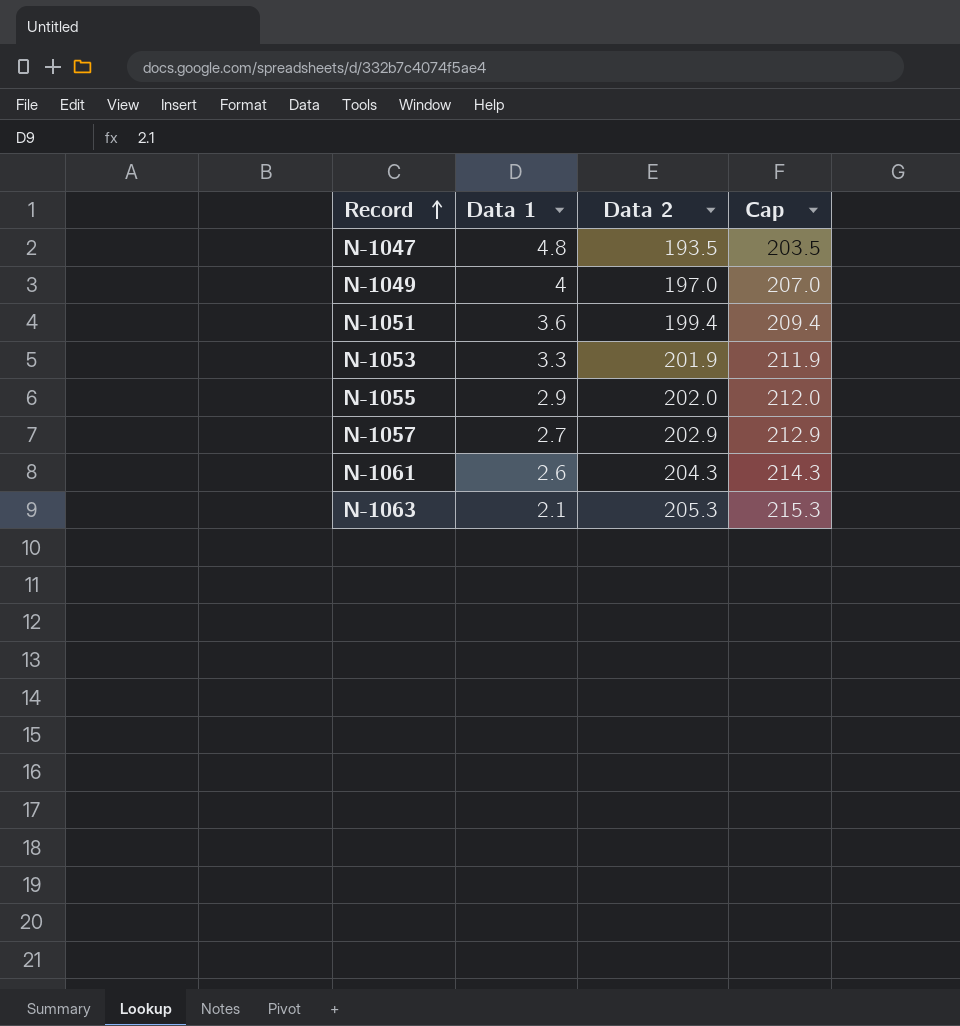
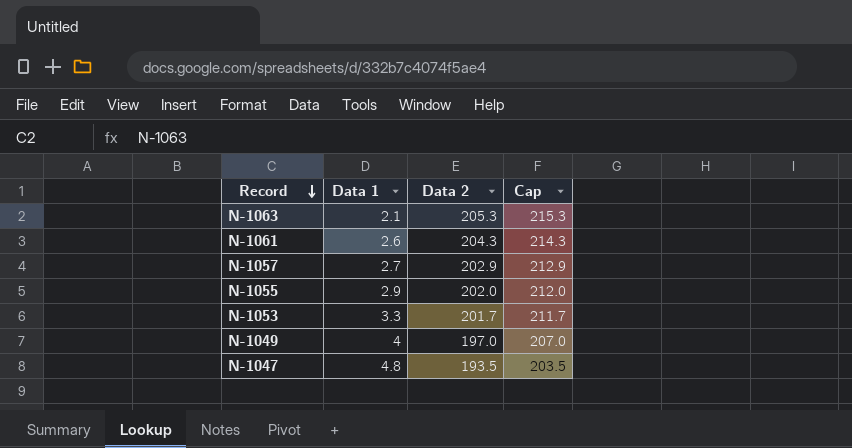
row order: Record ascending -> Record descending
row N-1051: 3.6 | 199.4 | 209.4 -> none
N-1053 | Data 2: 201.9 -> 201.7
N-1053 | Cap: 211.9 -> 211.7

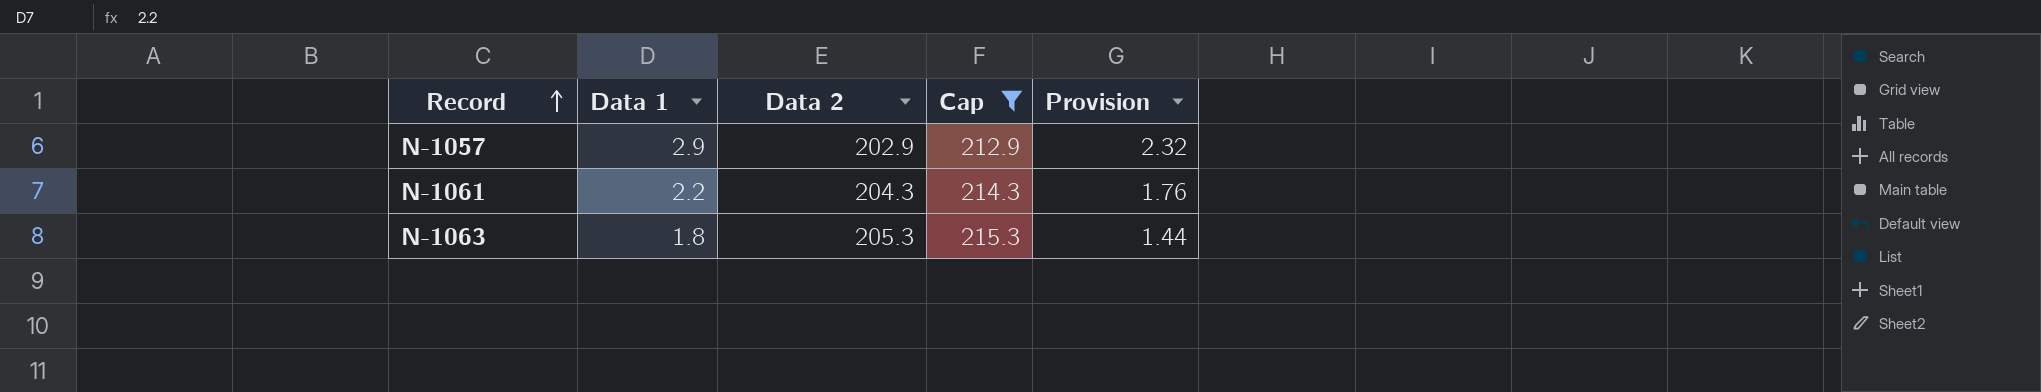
filter: none -> Cap >= 212.9
row order: Record descending -> Record ascending
column Provision | formula: none -> [Data 1] * 0.8
N-1057 | Data 1: 2.7 -> 2.9
N-1061 | Data 1: 2.6 -> 2.2
N-1063 | Data 1: 2.1 -> 1.8

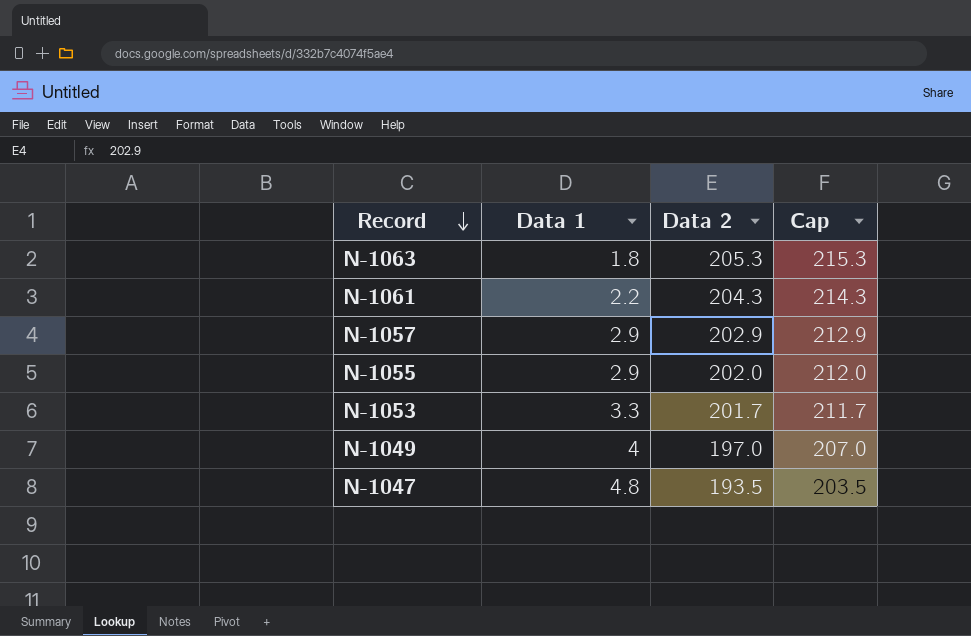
filter: Cap >= 212.9 -> none
row order: Record ascending -> Record descending
column Provision | formula: [Data 1] * 0.8 -> none

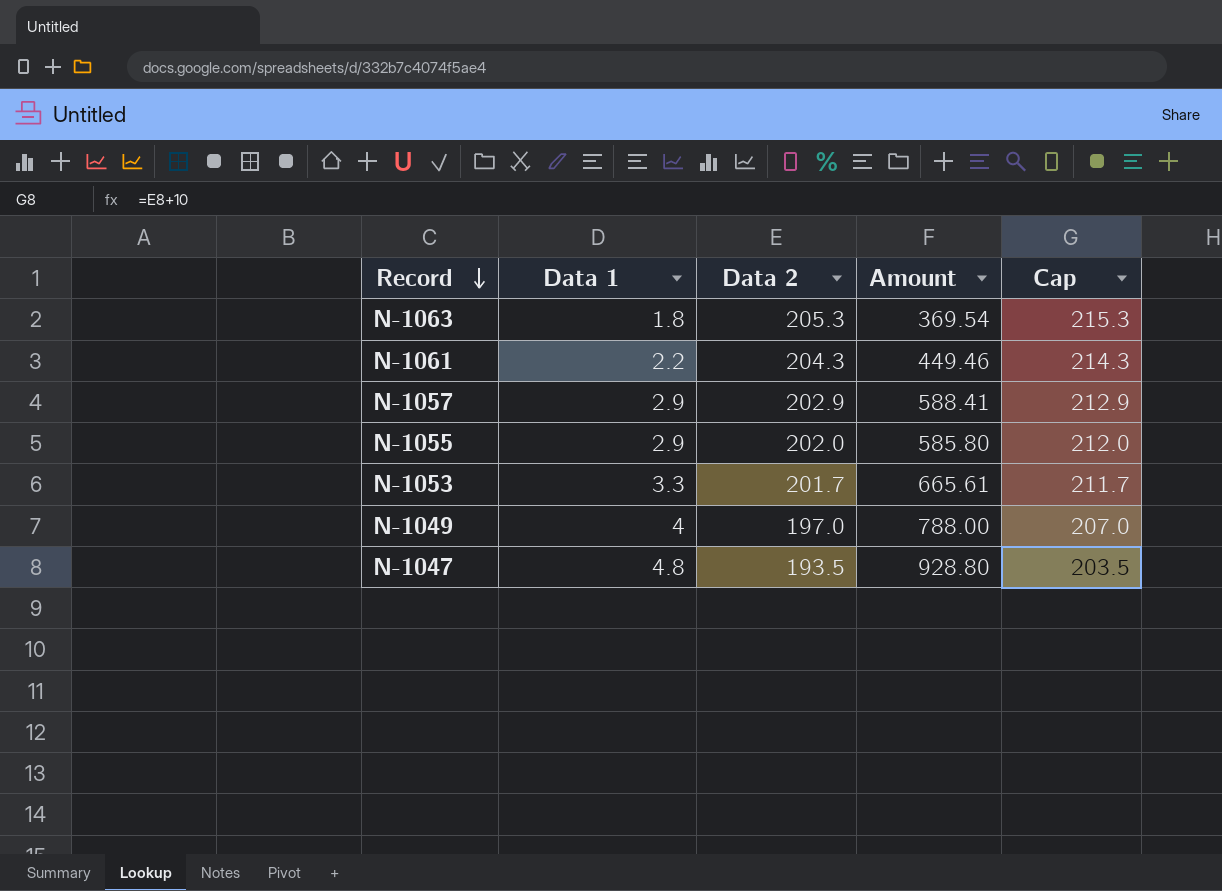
column Amount | formula: none -> [Data 1] * [Data 2]

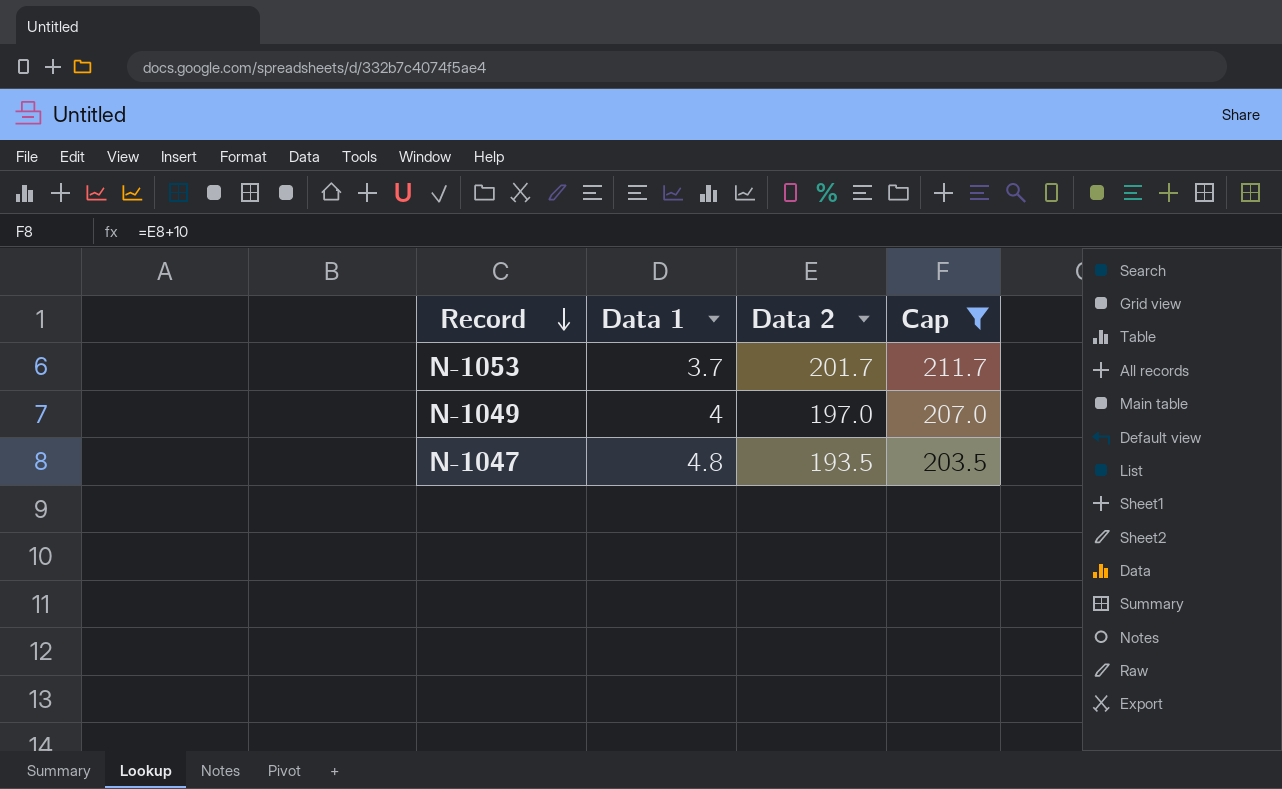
filter: none -> Cap <= 211.7
column Amount | formula: [Data 1] * [Data 2] -> none
N-1053 | Data 1: 3.3 -> 3.7

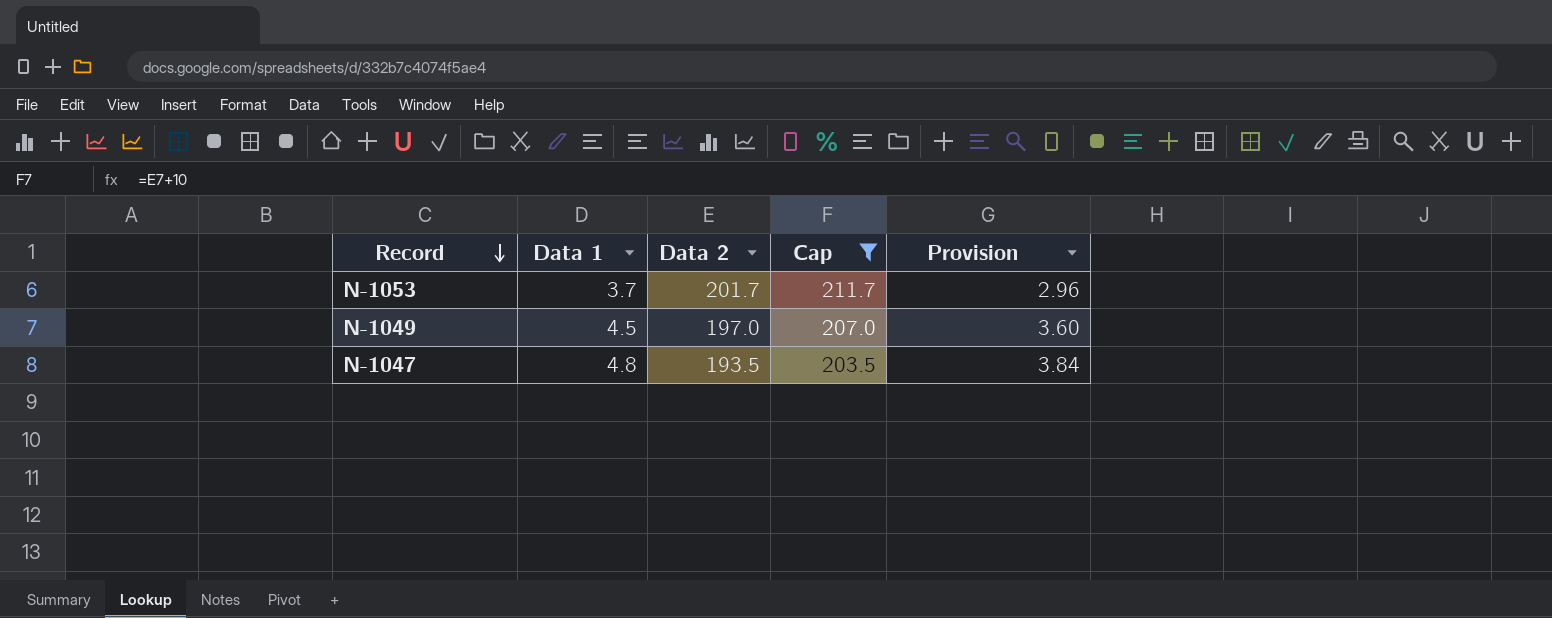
column Provision | formula: none -> [Data 1] * 0.8
N-1049 | Data 1: 4 -> 4.5

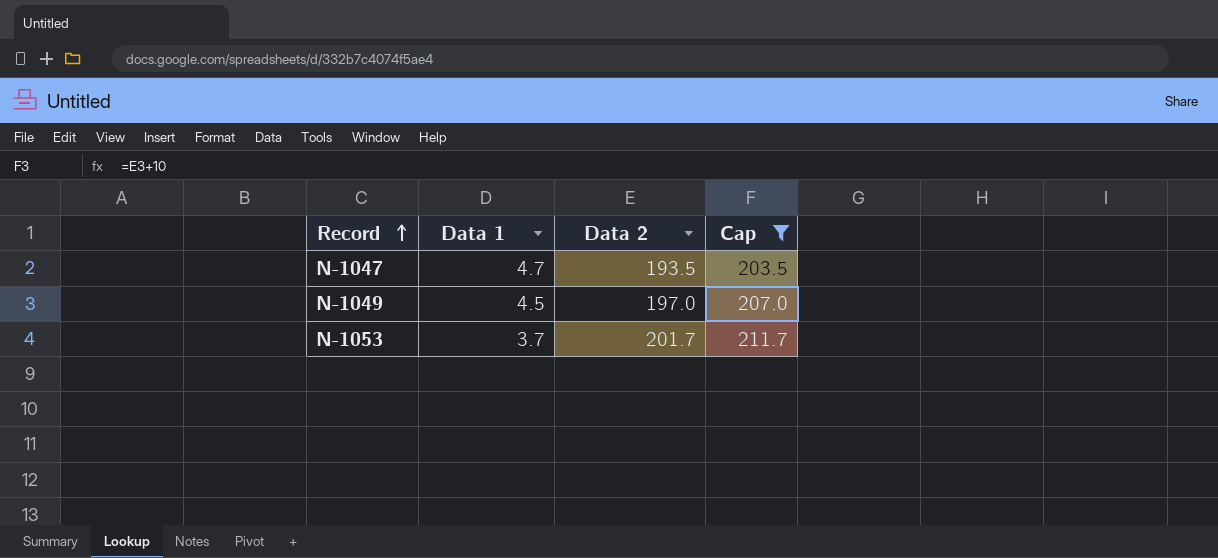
row order: Record descending -> Record ascending
column Provision | formula: [Data 1] * 0.8 -> none
N-1047 | Data 1: 4.8 -> 4.7

